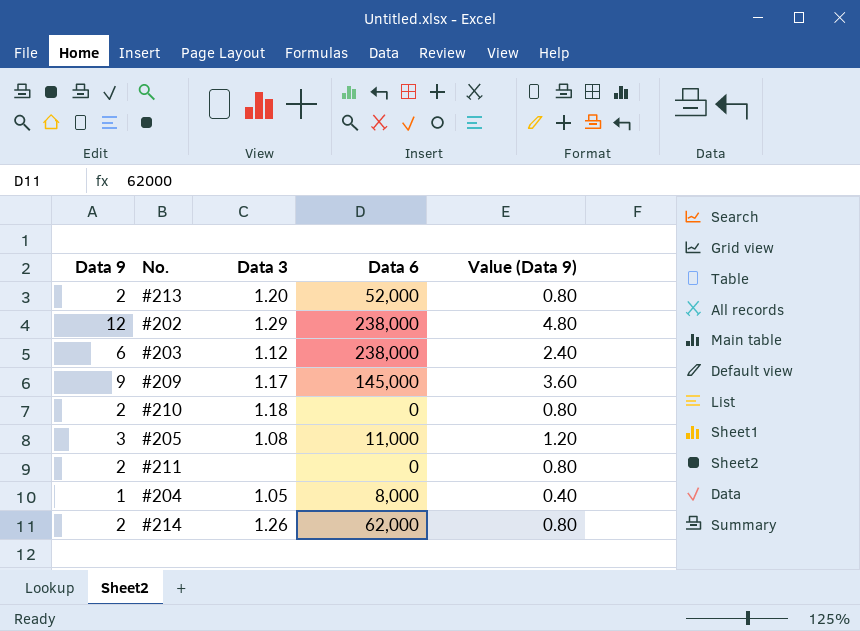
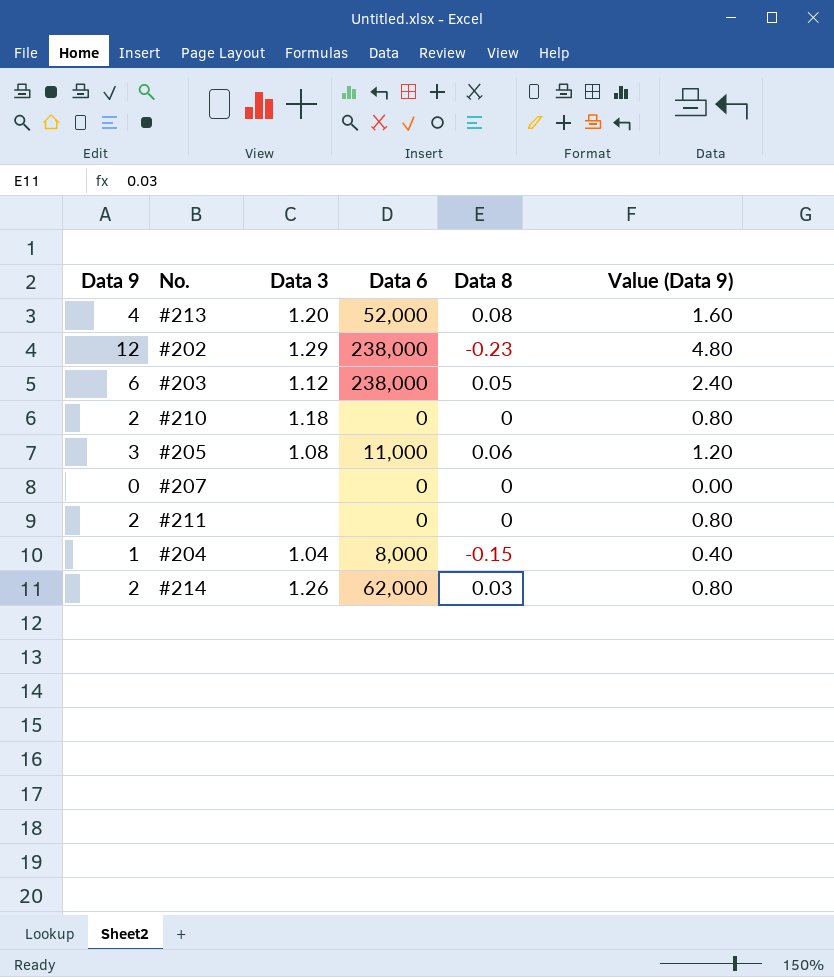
column Data 8 | position: none -> 5
row #209: 9 | 1.17 | 145,000 | 3.60 -> none
#213 | Data 9: 2 -> 4
#213 | Value (Data 9): 0.80 -> 1.60
row #207: none -> 0 | none | 0 | 0 | 0.00
#204 | Data 3: 1.05 -> 1.04

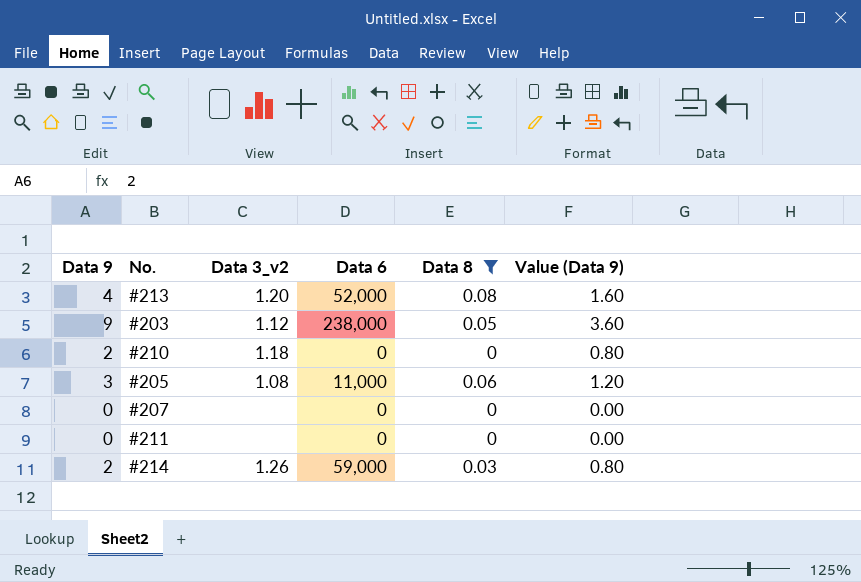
filter: none -> Data 8 >= 0
column name: Data 3 -> Data 3_v2
#203 | Data 9: 6 -> 9
#203 | Value (Data 9): 2.40 -> 3.60
#211 | Data 9: 2 -> 0
#211 | Value (Data 9): 0.80 -> 0.00
#214 | Data 6: 62,000 -> 59,000

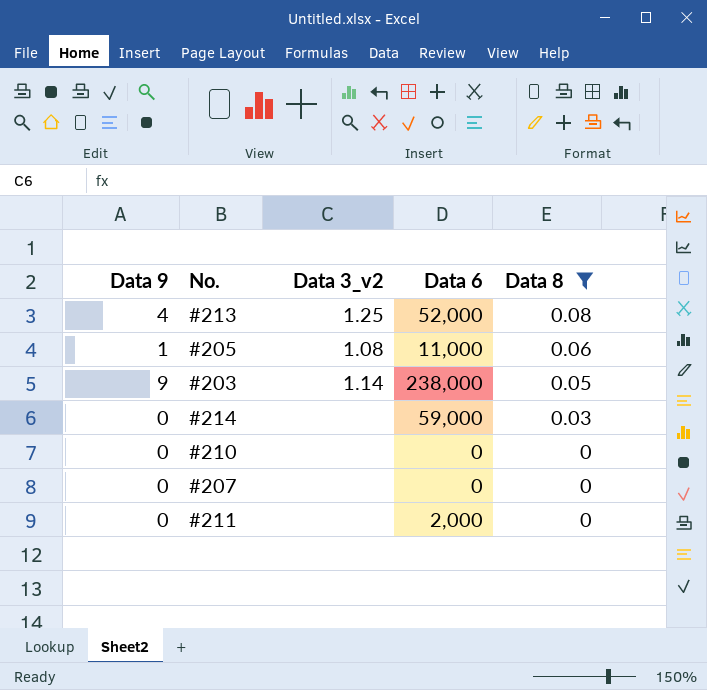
row order: none -> Data 8 descending
column Value (Data 9) | formula: [Data 9] * 0.4 -> none
#213 | Data 3_v2: 1.20 -> 1.25
#205 | Data 9: 3 -> 1
#203 | Data 3_v2: 1.12 -> 1.14
#214 | Data 9: 2 -> 0
#214 | Data 3_v2: 1.26 -> none
#210 | Data 9: 2 -> 0
#210 | Data 3_v2: 1.18 -> none
#211 | Data 6: 0 -> 2,000

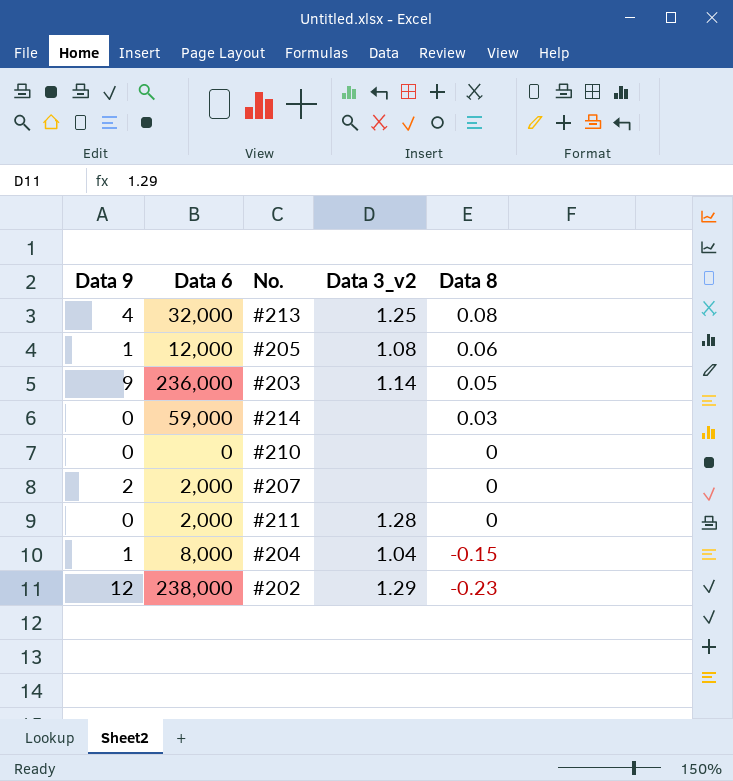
filter: Data 8 >= 0 -> none
column Data 6 | position: 4 -> 2
#213 | Data 6: 52,000 -> 32,000
#205 | Data 6: 11,000 -> 12,000
#203 | Data 6: 238,000 -> 236,000
#207 | Data 9: 0 -> 2
#207 | Data 6: 0 -> 2,000
#211 | Data 3_v2: none -> 1.28

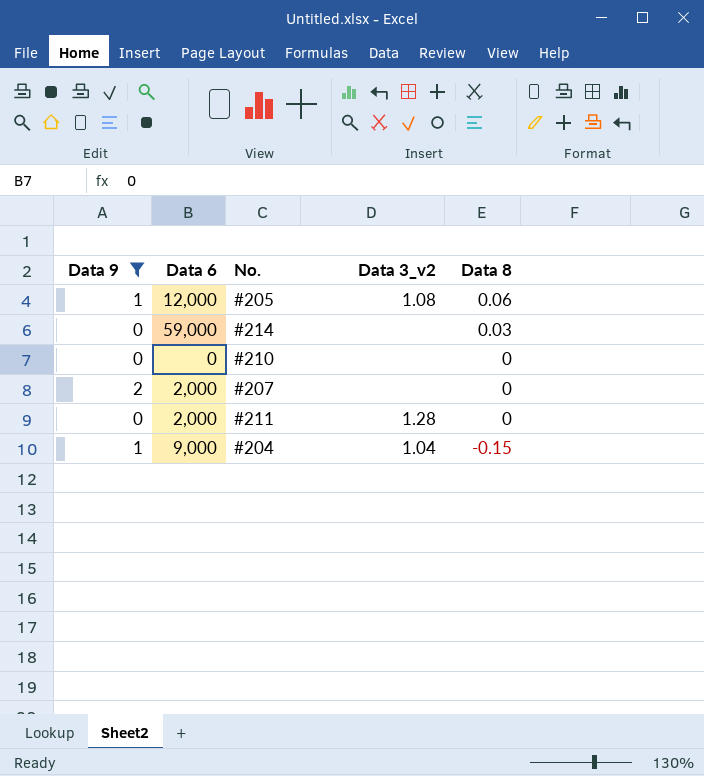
filter: none -> Data 9 <= 2
#204 | Data 6: 8,000 -> 9,000

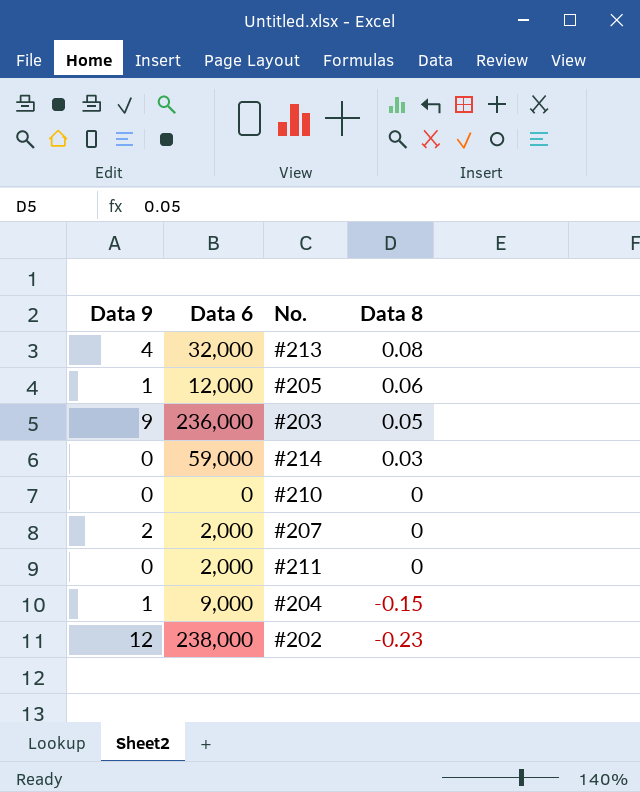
filter: Data 9 <= 2 -> none
column Data 3_v2 | position: 4 -> none

